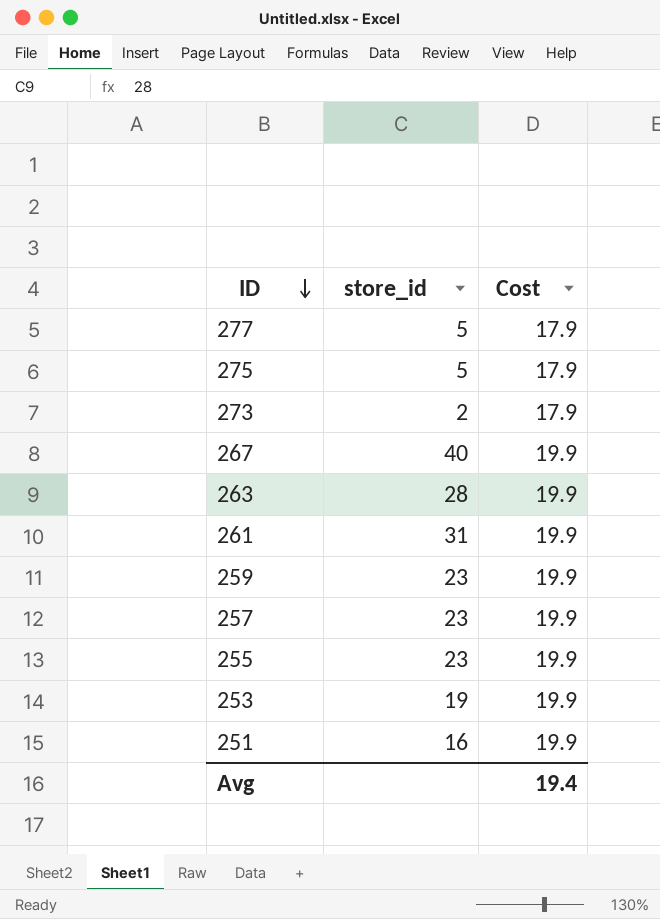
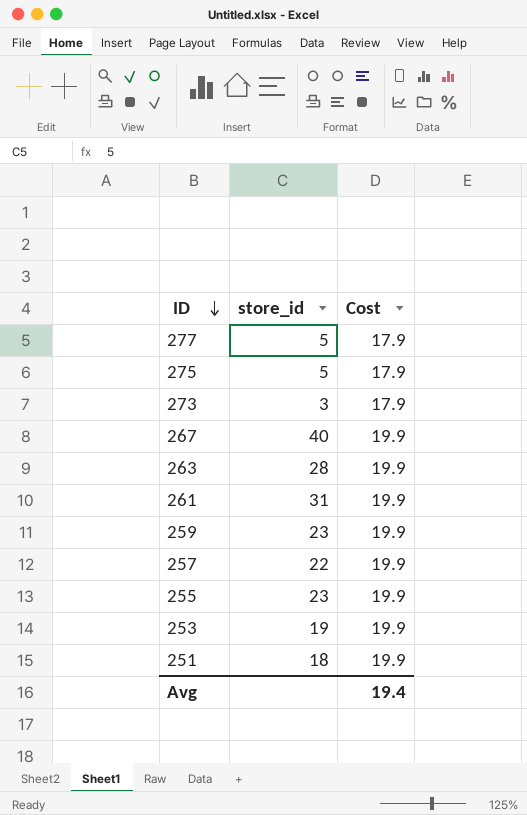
273 | store_id: 2 -> 3
257 | store_id: 23 -> 22
251 | store_id: 16 -> 18

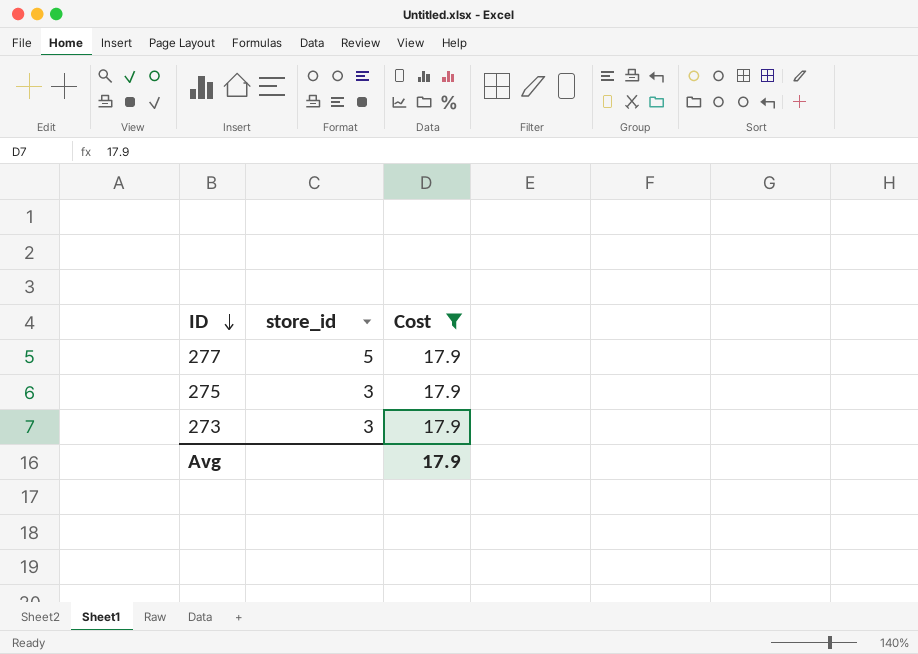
filter: none -> Cost = 17.9
275 | store_id: 5 -> 3
Avg | Cost: 19.4 -> 17.9

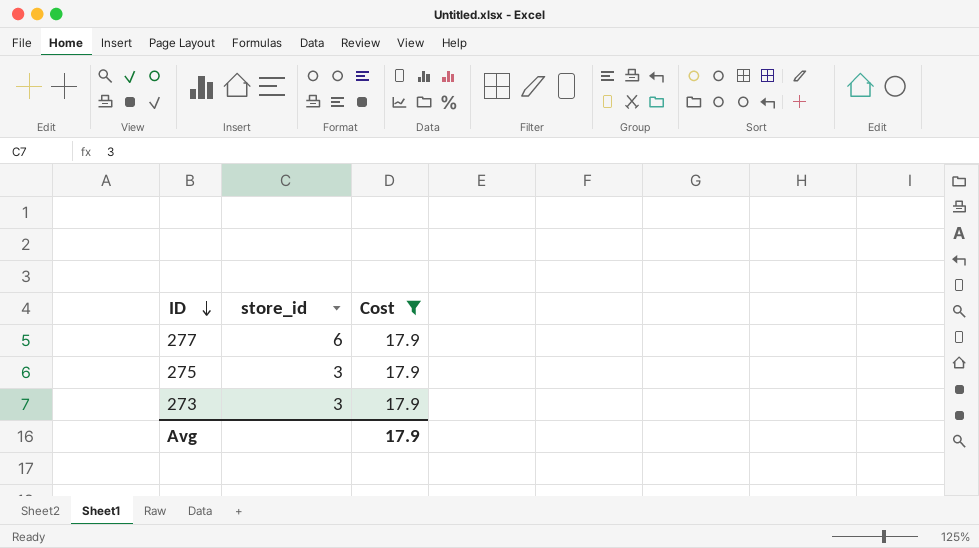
277 | store_id: 5 -> 6

